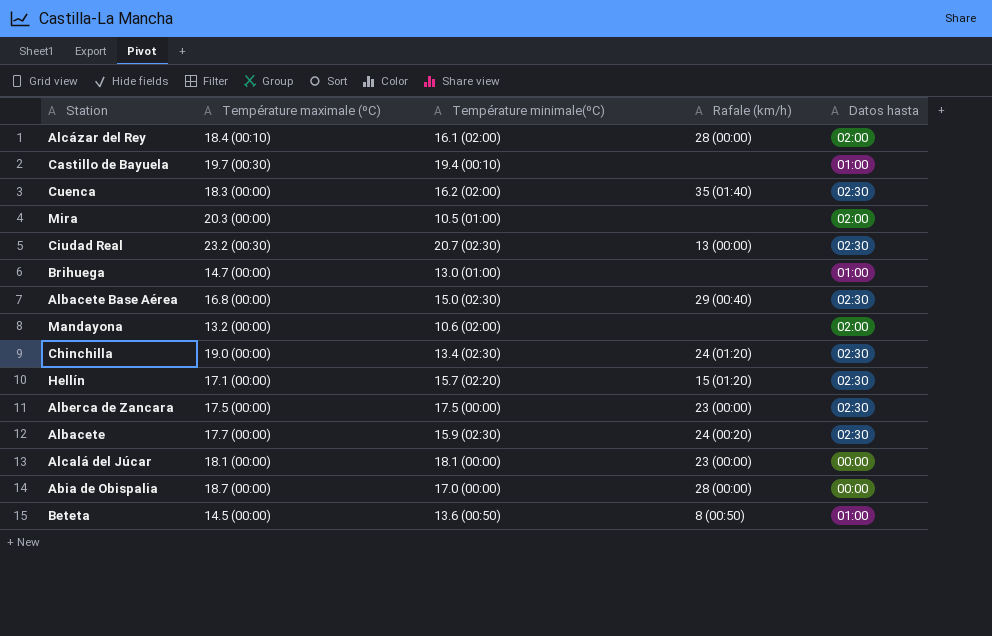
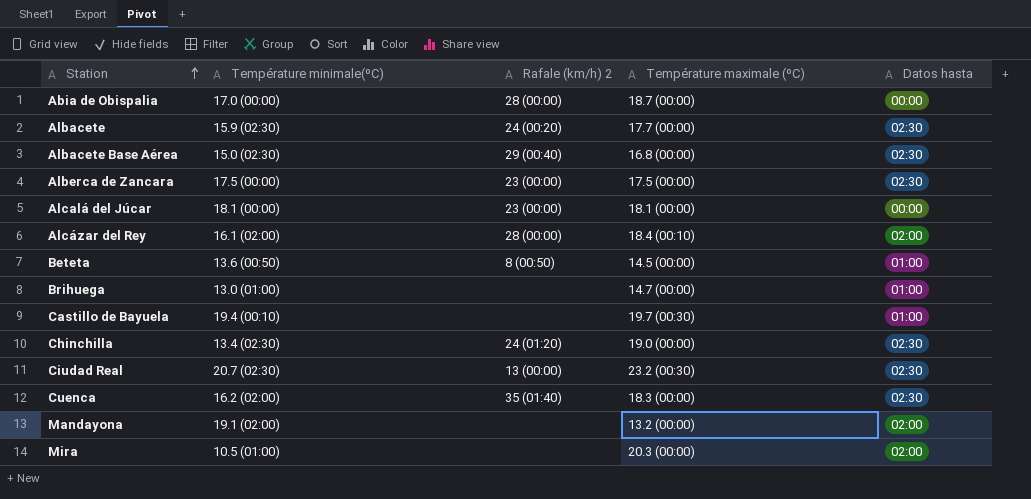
row order: none -> Station ascending
column name: Rafale (km/h) -> Rafale (km/h) 2
column Température maximale (ºC) | position: 2 -> 4
row Hellín: 17.1 (00:00) | 15.7 (02:20) | 15 (01:20) | 02:30 -> none
Mandayona | Température minimale(ºC): 10.6 (02:00) -> 19.1 (02:00)

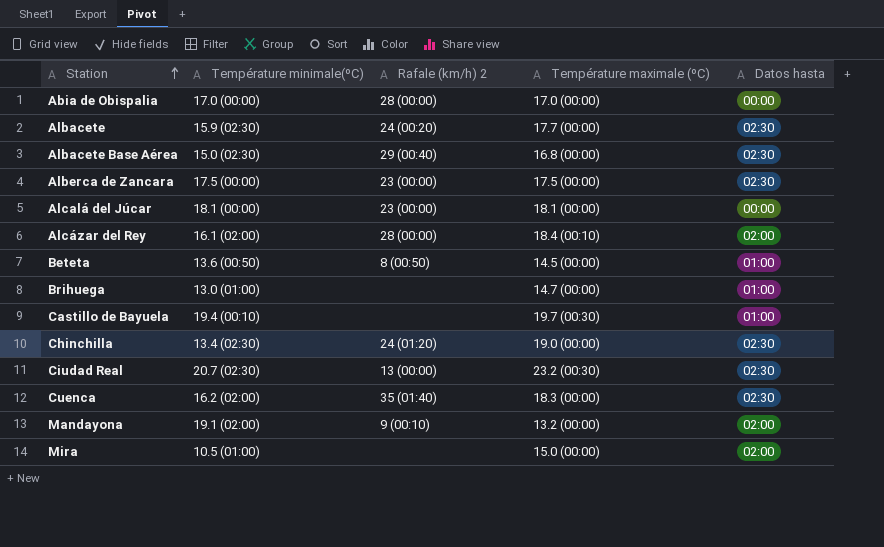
Abia de Obispalia | Température maximale (ºC): 18.7 (00:00) -> 17.0 (00:00)
Mandayona | Rafale (km/h) 2: none -> 9 (00:10)
Mira | Température maximale (ºC): 20.3 (00:00) -> 15.0 (00:00)

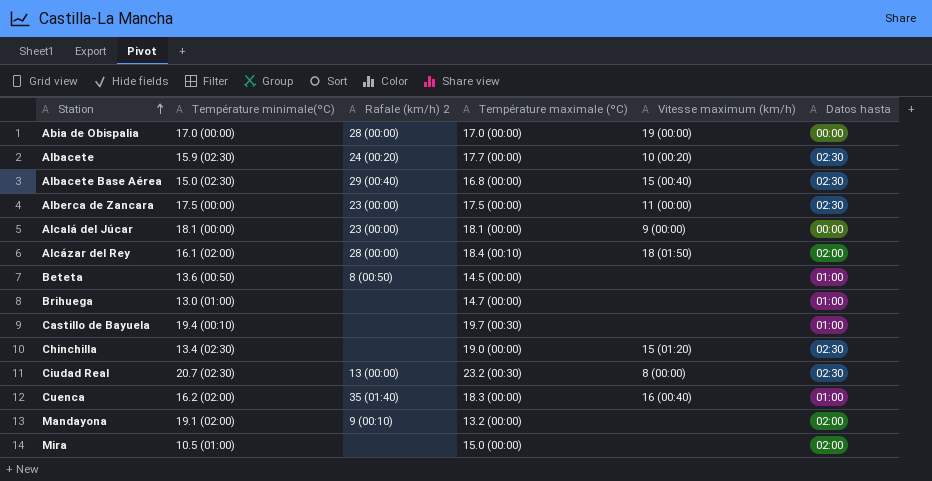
column Vitesse maximum (km/h) | position: none -> 5
Chinchilla | Rafale (km/h) 2: 24 (01:20) -> none
Cuenca | Datos hasta: 02:30 -> 01:00

